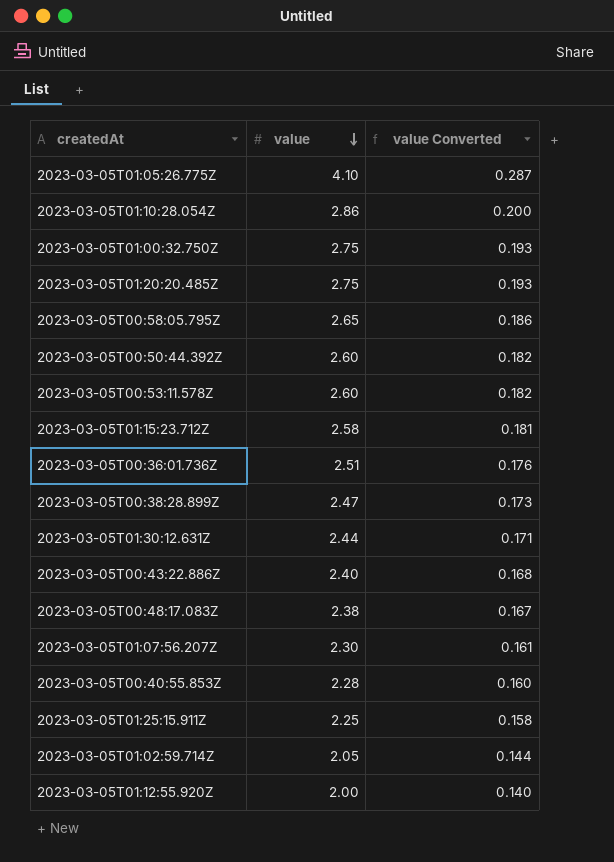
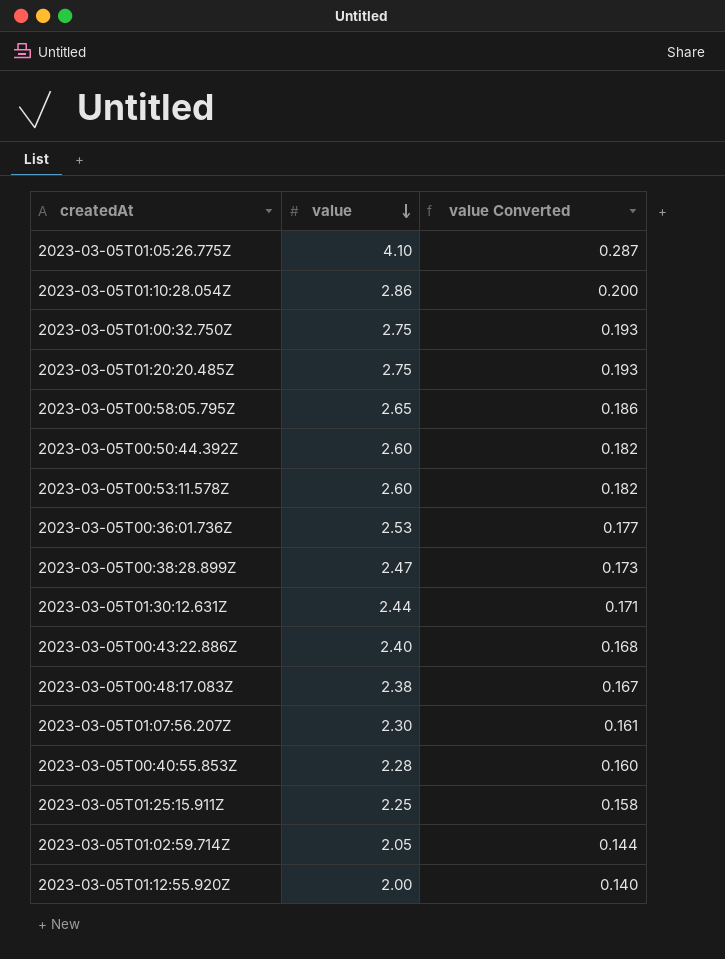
row 2023-03-05T01:15:23.712Z: 2.58 | 0.181 -> none
2023-03-05T00:36:01.736Z | value: 2.51 -> 2.53
2023-03-05T00:36:01.736Z | value Converted: 0.176 -> 0.177

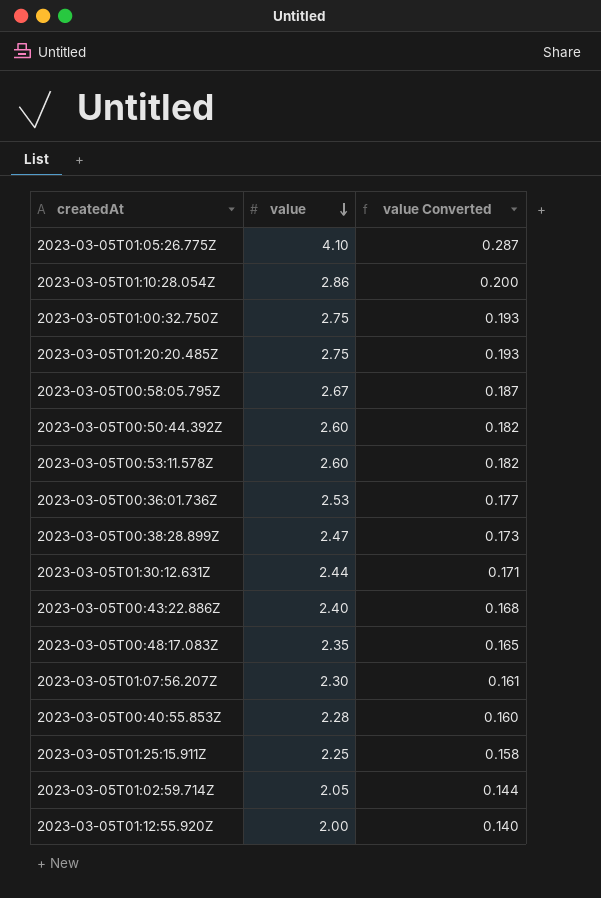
2023-03-05T00:58:05.795Z | value: 2.65 -> 2.67
2023-03-05T00:58:05.795Z | value Converted: 0.186 -> 0.187
2023-03-05T00:48:17.083Z | value: 2.38 -> 2.35
2023-03-05T00:48:17.083Z | value Converted: 0.167 -> 0.165

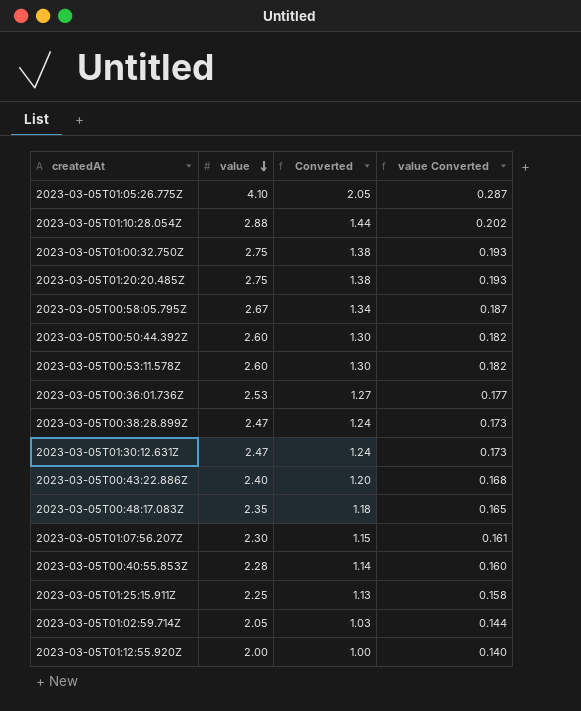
column Converted | formula: none -> [value] * 0.5
2023-03-05T01:10:28.054Z | value: 2.86 -> 2.88
2023-03-05T01:10:28.054Z | value Converted: 0.200 -> 0.202
2023-03-05T01:30:12.631Z | value: 2.44 -> 2.47
2023-03-05T01:30:12.631Z | value Converted: 0.171 -> 0.173

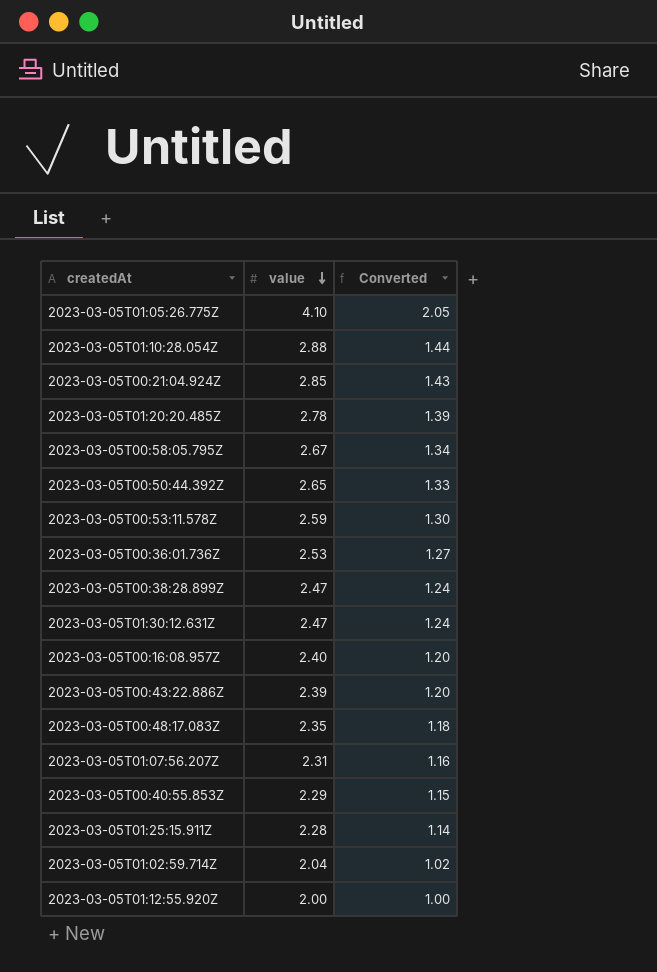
column value Converted | formula: [value] * 0.07 -> none
row 2023-03-05T01:00:32.750Z: 2.75 | 1.38 | 0.193 -> none
row 2023-03-05T00:21:04.924Z: none -> 2.85 | 1.43
2023-03-05T01:20:20.485Z | value: 2.75 -> 2.78
2023-03-05T01:20:20.485Z | Converted: 1.38 -> 1.39
2023-03-05T00:50:44.392Z | value: 2.60 -> 2.65
2023-03-05T00:50:44.392Z | Converted: 1.30 -> 1.33
2023-03-05T00:53:11.578Z | value: 2.60 -> 2.59
row 2023-03-05T00:16:08.957Z: none -> 2.40 | 1.20
2023-03-05T00:43:22.886Z | value: 2.40 -> 2.39
2023-03-05T01:07:56.207Z | value: 2.30 -> 2.31
2023-03-05T01:07:56.207Z | Converted: 1.15 -> 1.16
2023-03-05T00:40:55.853Z | value: 2.28 -> 2.29
2023-03-05T00:40:55.853Z | Converted: 1.14 -> 1.15
2023-03-05T01:25:15.911Z | value: 2.25 -> 2.28
2023-03-05T01:25:15.911Z | Converted: 1.13 -> 1.14
2023-03-05T01:02:59.714Z | value: 2.05 -> 2.04
2023-03-05T01:02:59.714Z | Converted: 1.03 -> 1.02

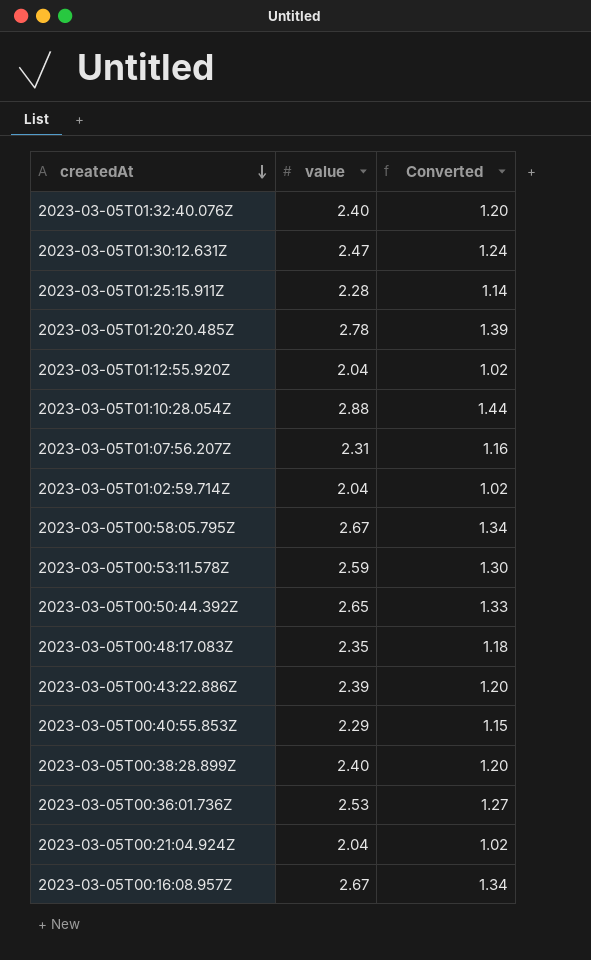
row order: value descending -> createdAt descending
row 2023-03-05T01:05:26.775Z: 4.10 | 2.05 -> none
row 2023-03-05T01:32:40.076Z: none -> 2.40 | 1.20
2023-03-05T01:12:55.920Z | value: 2.00 -> 2.04
2023-03-05T01:12:55.920Z | Converted: 1.00 -> 1.02
2023-03-05T00:38:28.899Z | value: 2.47 -> 2.40
2023-03-05T00:38:28.899Z | Converted: 1.24 -> 1.20
2023-03-05T00:21:04.924Z | value: 2.85 -> 2.04
2023-03-05T00:21:04.924Z | Converted: 1.43 -> 1.02
2023-03-05T00:16:08.957Z | value: 2.40 -> 2.67
2023-03-05T00:16:08.957Z | Converted: 1.20 -> 1.34

